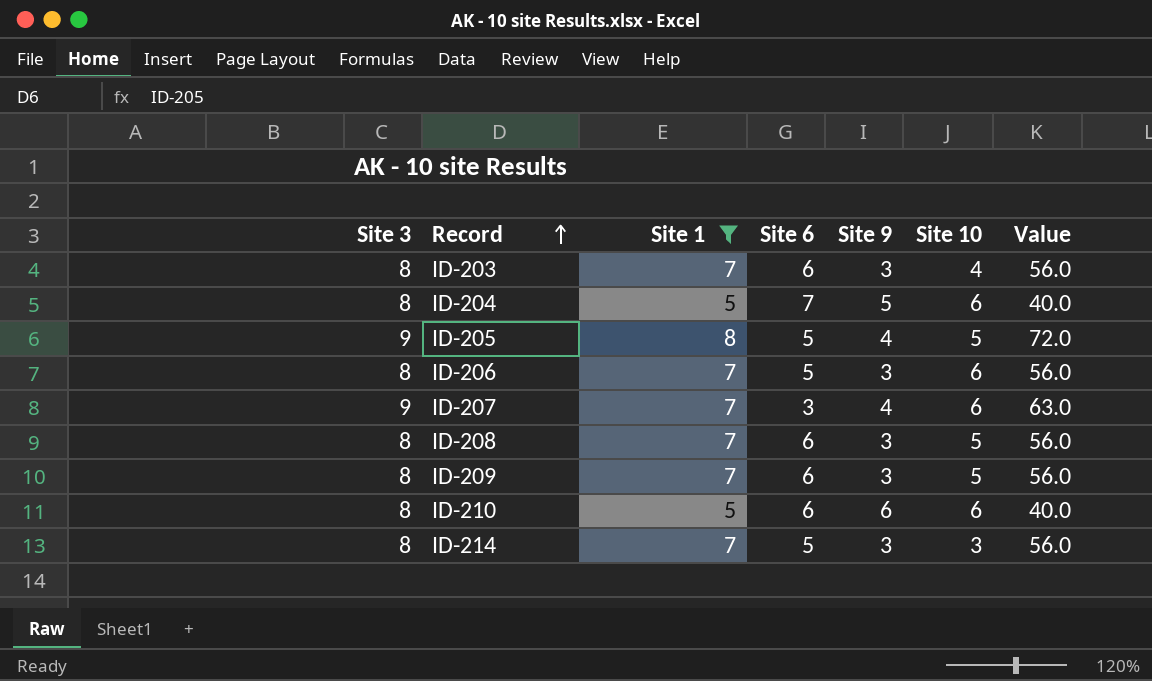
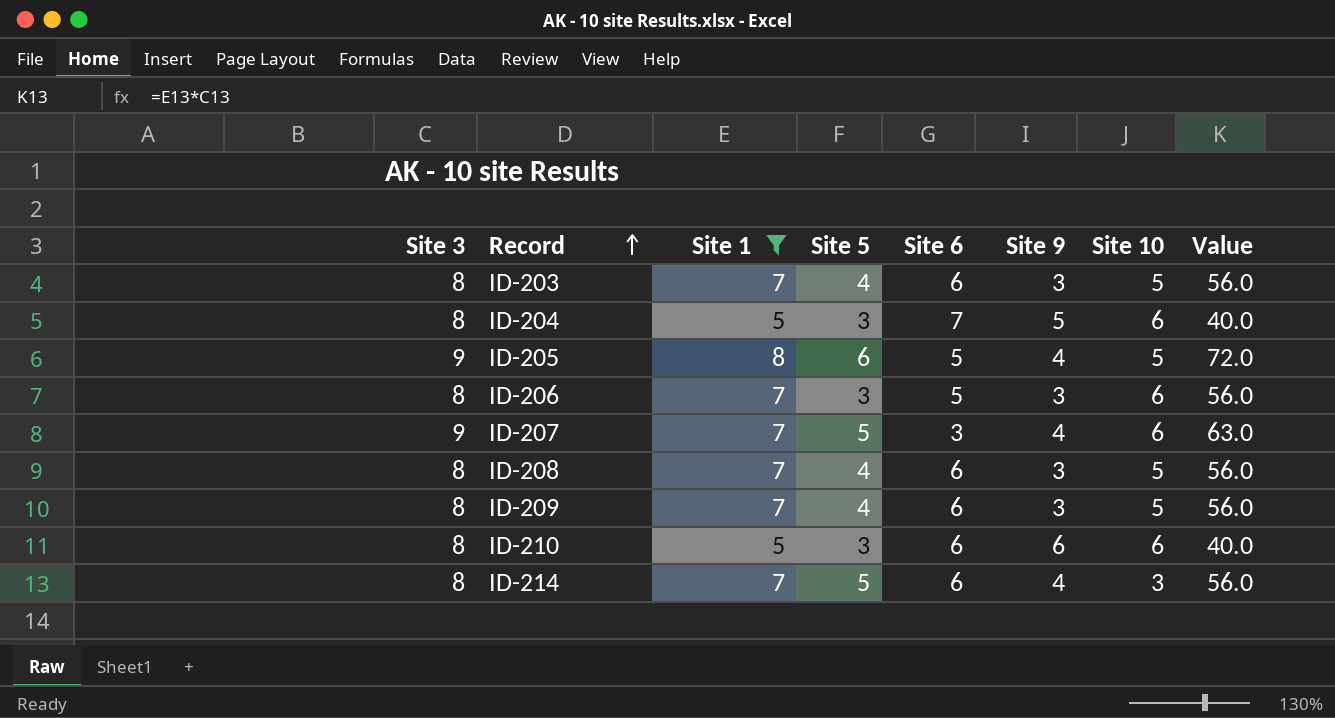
column Site 5 | position: none -> 4
ID-203 | Site 10: 4 -> 5
ID-214 | Site 6: 5 -> 6
ID-214 | Site 9: 3 -> 4

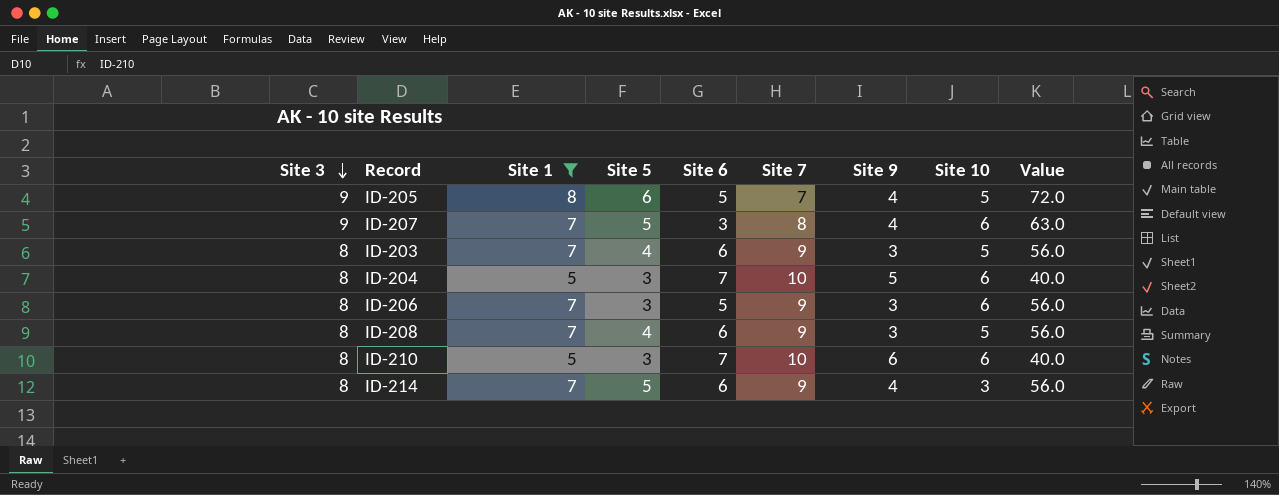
row order: Record ascending -> Site 3 descending
column Site 7 | position: none -> 6
row ID-209: 8 | 7 | 4 | 6 | 3 | 5 | 56.0 -> none
ID-210 | Site 6: 6 -> 7

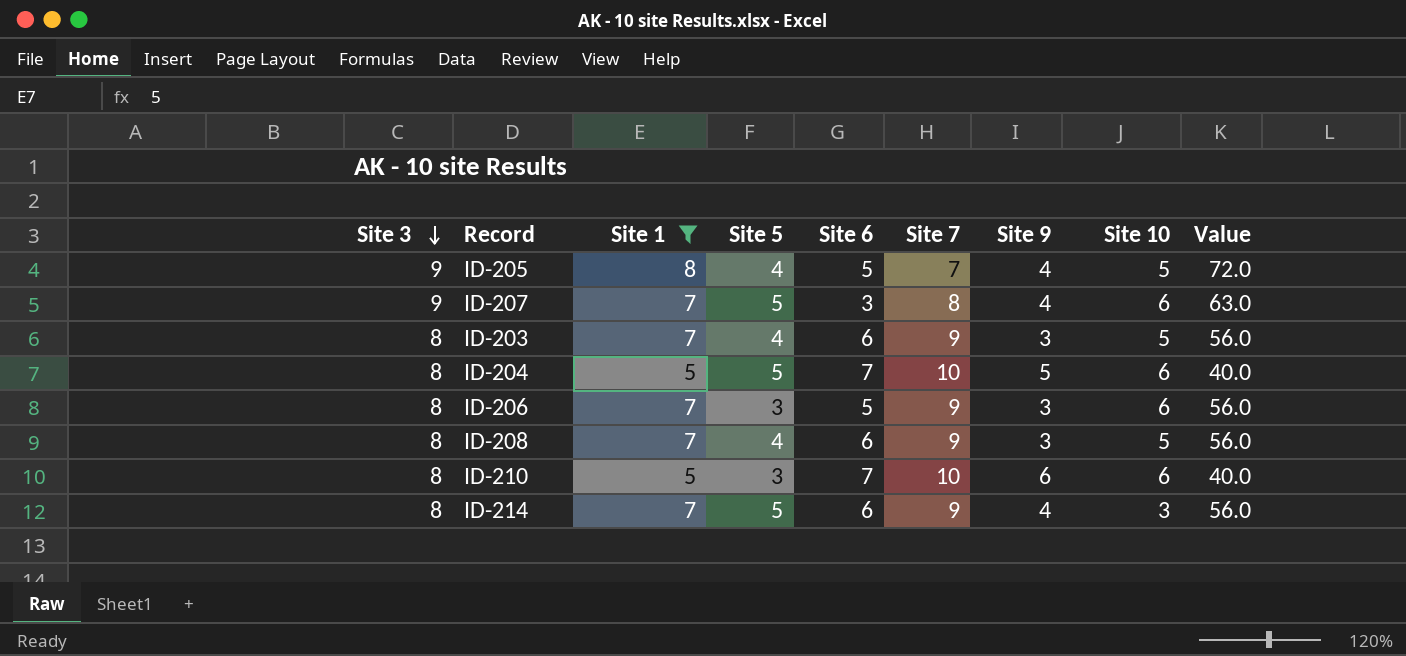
ID-205 | Site 5: 6 -> 4
ID-204 | Site 5: 3 -> 5

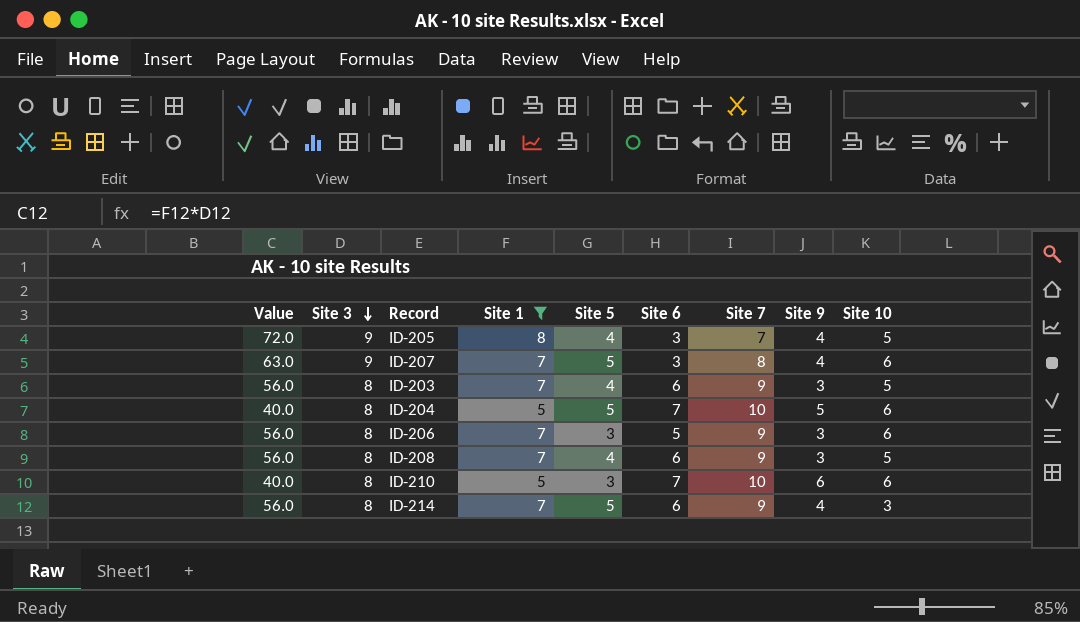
column Value | position: 9 -> 1
ID-205 | Site 6: 5 -> 3

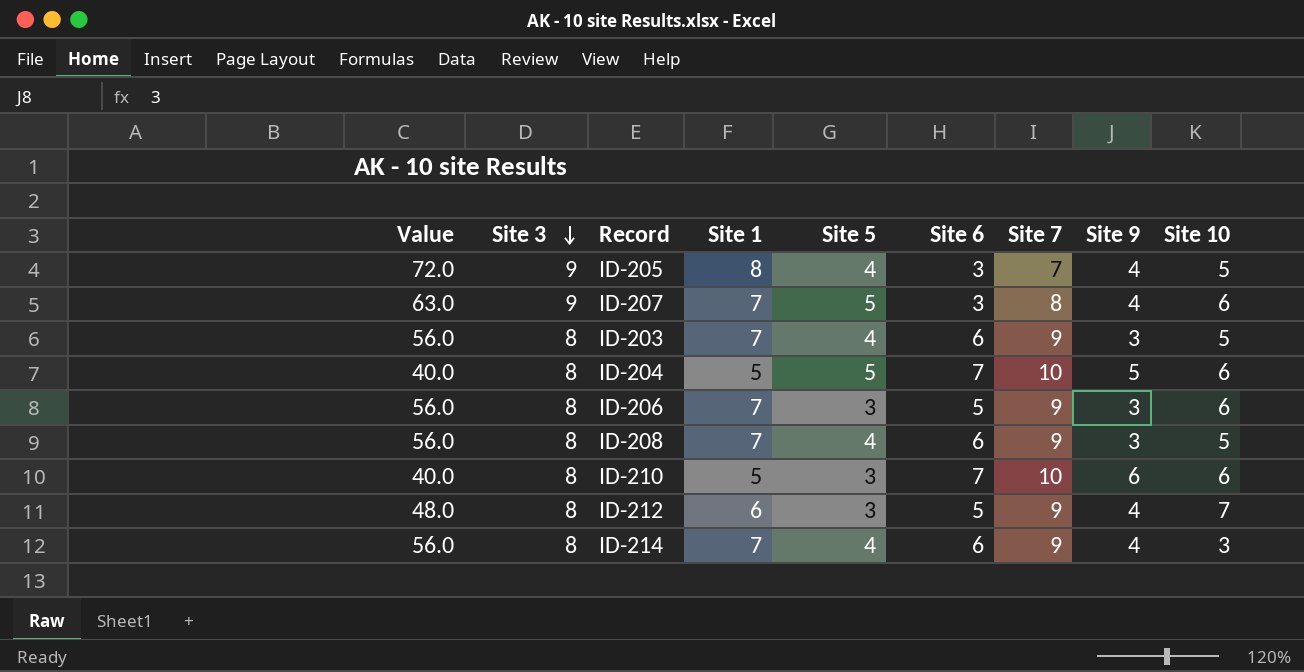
filter: Site 1 != 6 -> none
ID-214 | Site 5: 5 -> 4

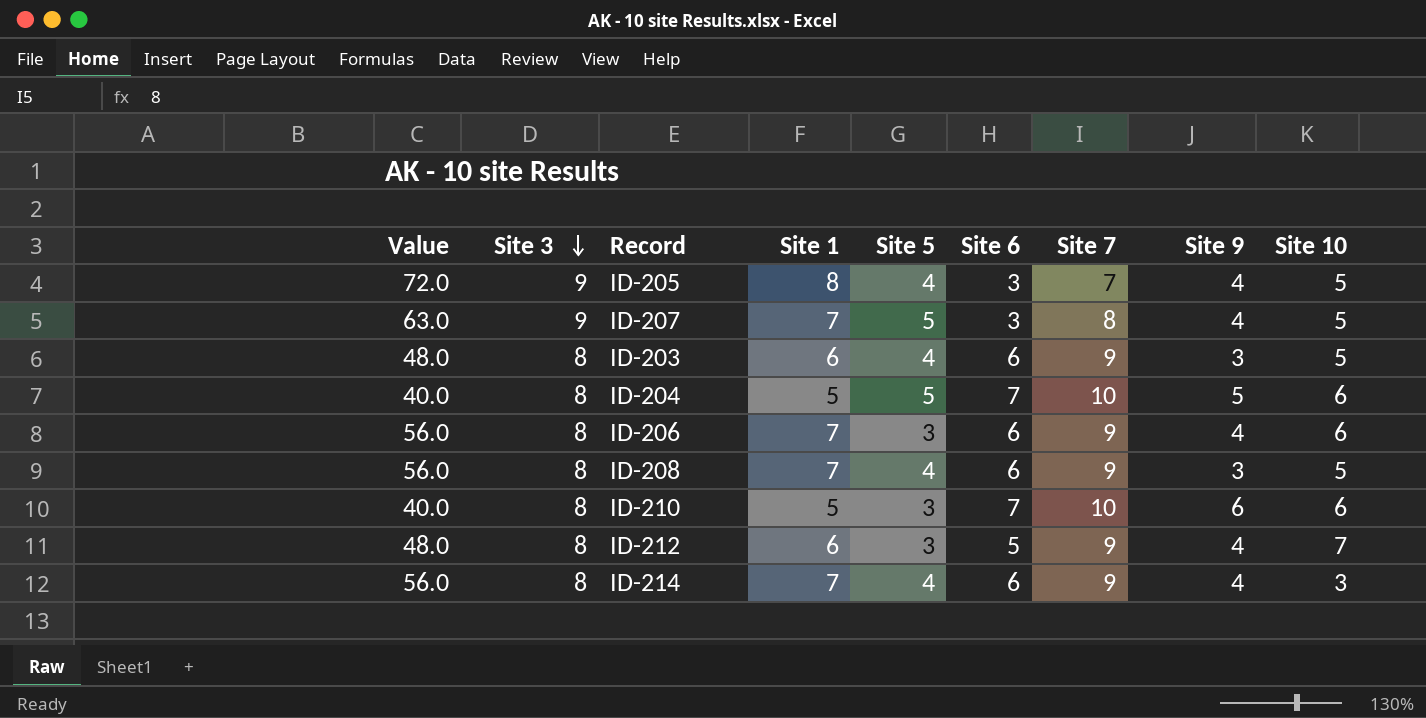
ID-207 | Site 10: 6 -> 5
ID-203 | Value: 56.0 -> 48.0
ID-203 | Site 1: 7 -> 6
ID-206 | Site 6: 5 -> 6
ID-206 | Site 9: 3 -> 4

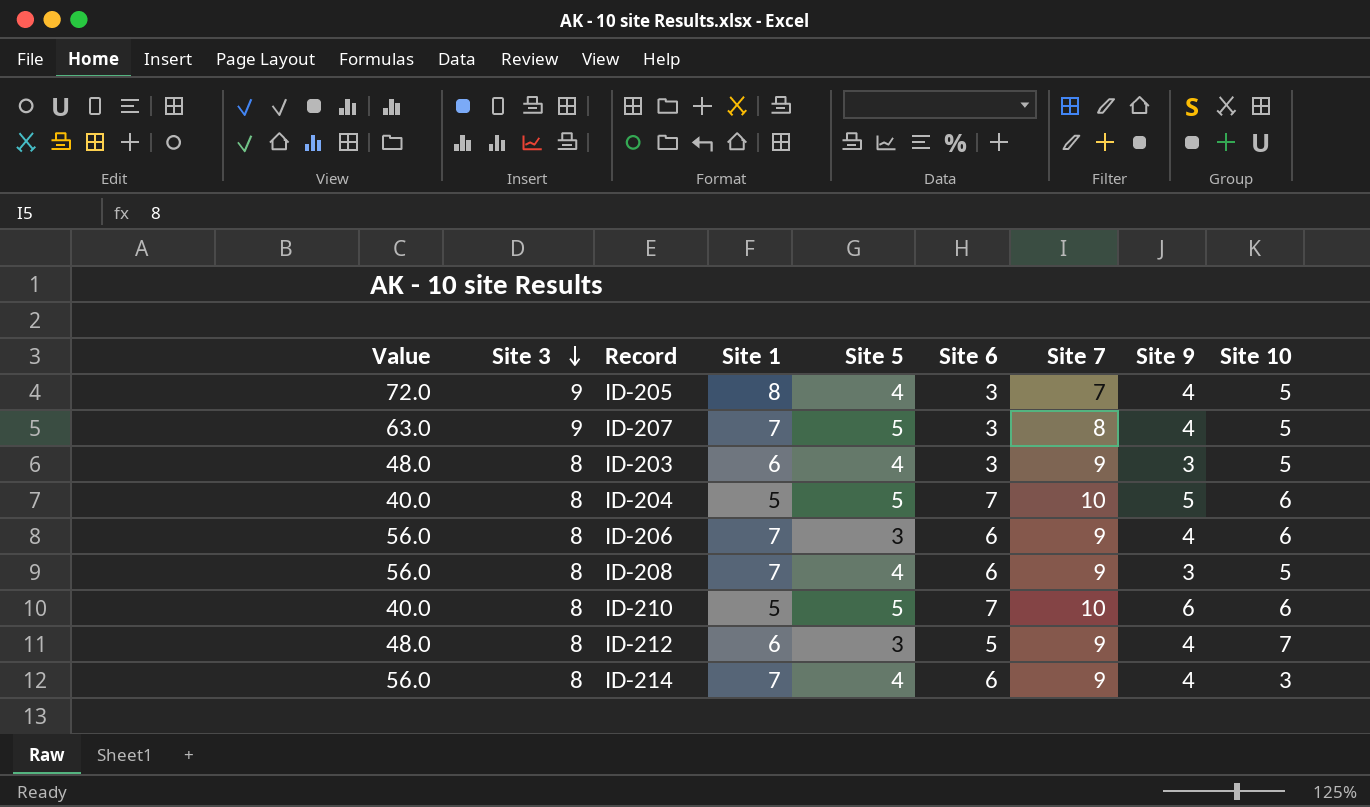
ID-203 | Site 6: 6 -> 3
ID-210 | Site 5: 3 -> 5

